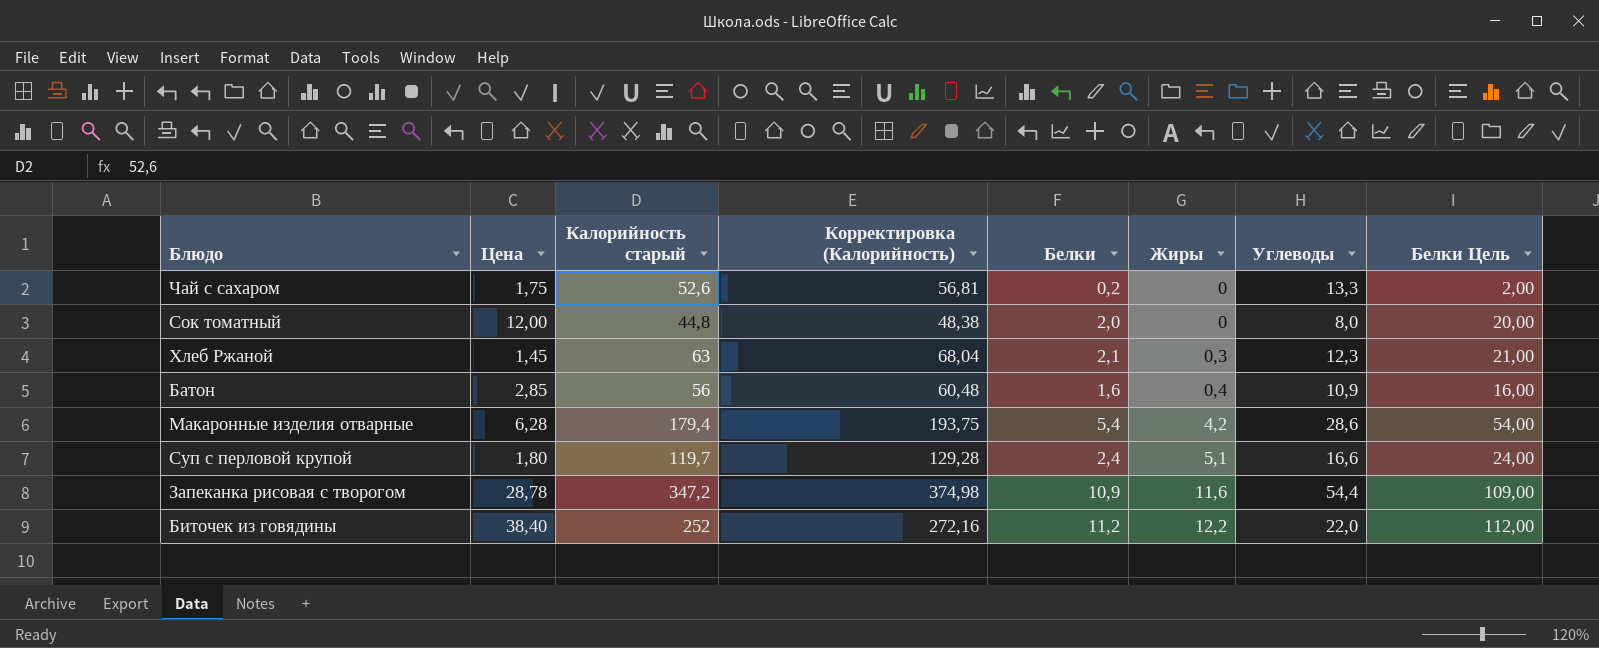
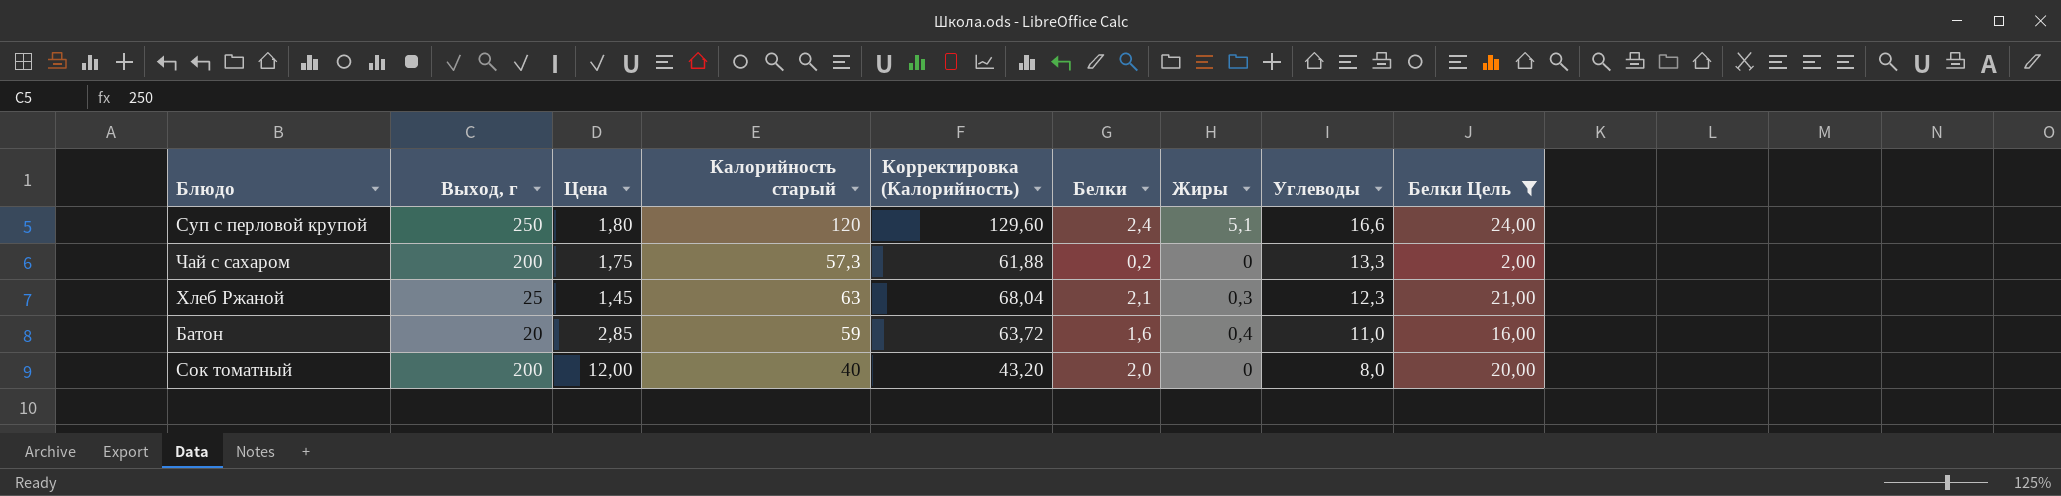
filter: none -> Белки Цель <= 24,00
row order: Жиры ascending -> Углеводы descending
column Выход, г | position: none -> 2
Суп с перловой крупой | Калорийность старый: 119,7 -> 120
Суп с перловой крупой | Корректировка (Калорийность): 129,28 -> 129,60
Чай с сахаром | Калорийность старый: 52,6 -> 57,3
Чай с сахаром | Корректировка (Калорийность): 56,81 -> 61,88
Батон | Калорийность старый: 56 -> 59
Батон | Корректировка (Калорийность): 60,48 -> 63,72
Батон | Углеводы: 10,9 -> 11,0
Сок томатный | Калорийность старый: 44,8 -> 40
Сок томатный | Корректировка (Калорийность): 48,38 -> 43,20

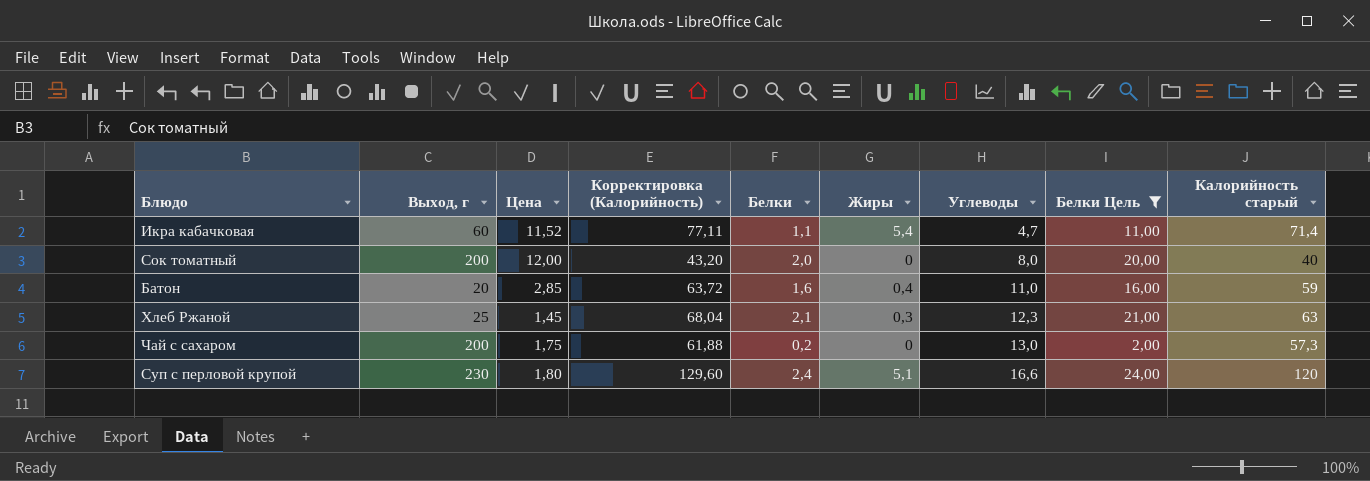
row order: Углеводы descending -> Углеводы ascending
column Калорийность старый | position: 4 -> 9
row Икра кабачковая: none -> 60 | 11,52 | 77,11 | 1,1 | 5,4 | 4,7 | 11,00 | 71,4
Чай с сахаром | Углеводы: 13,3 -> 13,0
Суп с перловой крупой | Выход, г: 250 -> 230

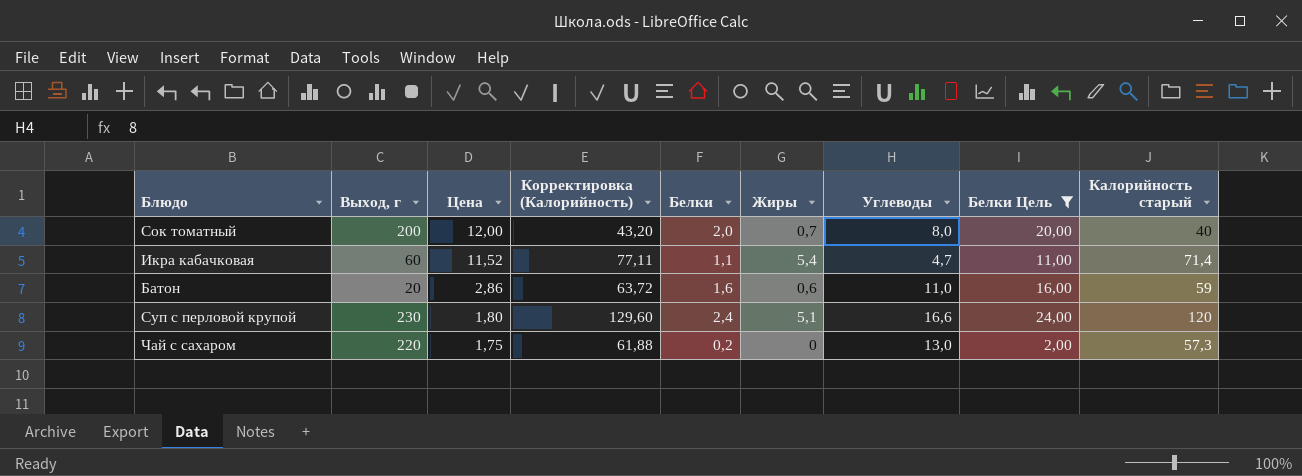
row order: Углеводы ascending -> Цена descending
row Хлеб Ржаной: 25 | 1,45 | 68,04 | 2,1 | 0,3 | 12,3 | 21,00 | 63 -> none
Сок томатный | Жиры: 0 -> 0,7
Батон | Цена: 2,85 -> 2,86
Батон | Жиры: 0,4 -> 0,6
Чай с сахаром | Выход, г: 200 -> 220

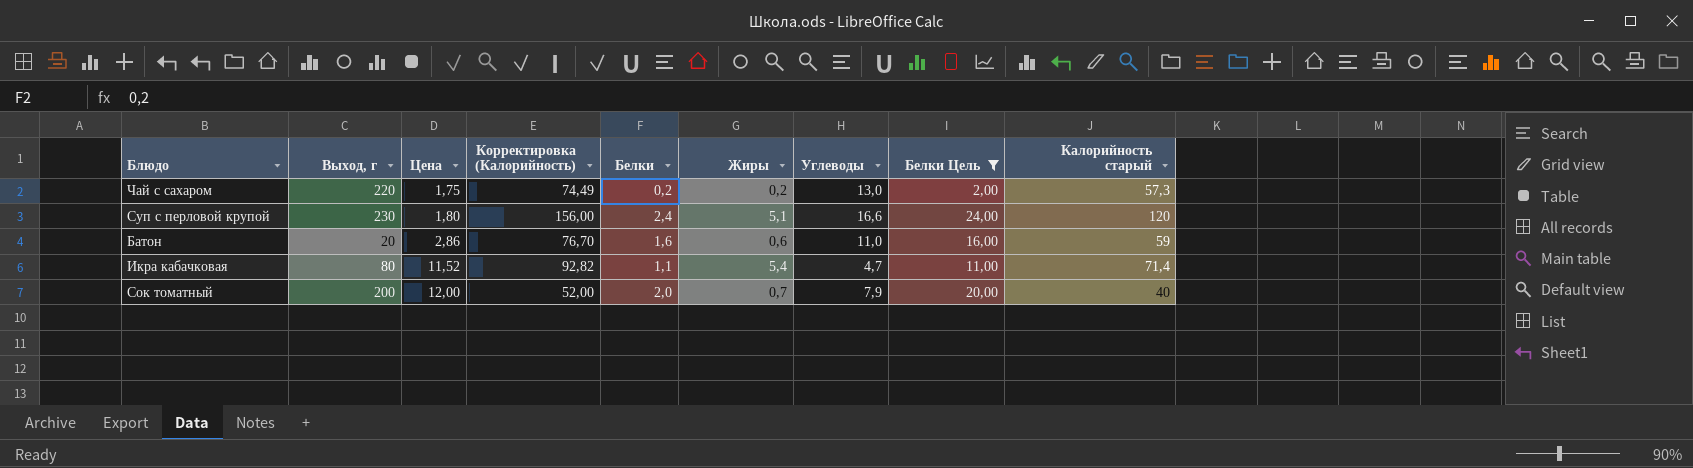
row order: Цена descending -> Цена ascending
column Корректировка (Калорийность) | formula: [Калорийность старый] * 1,08 -> [Калорийность старый] * 1,3
Чай с сахаром | Жиры: 0 -> 0,2
Икра кабачковая | Выход, г: 60 -> 80
Сок томатный | Углеводы: 8,0 -> 7,9

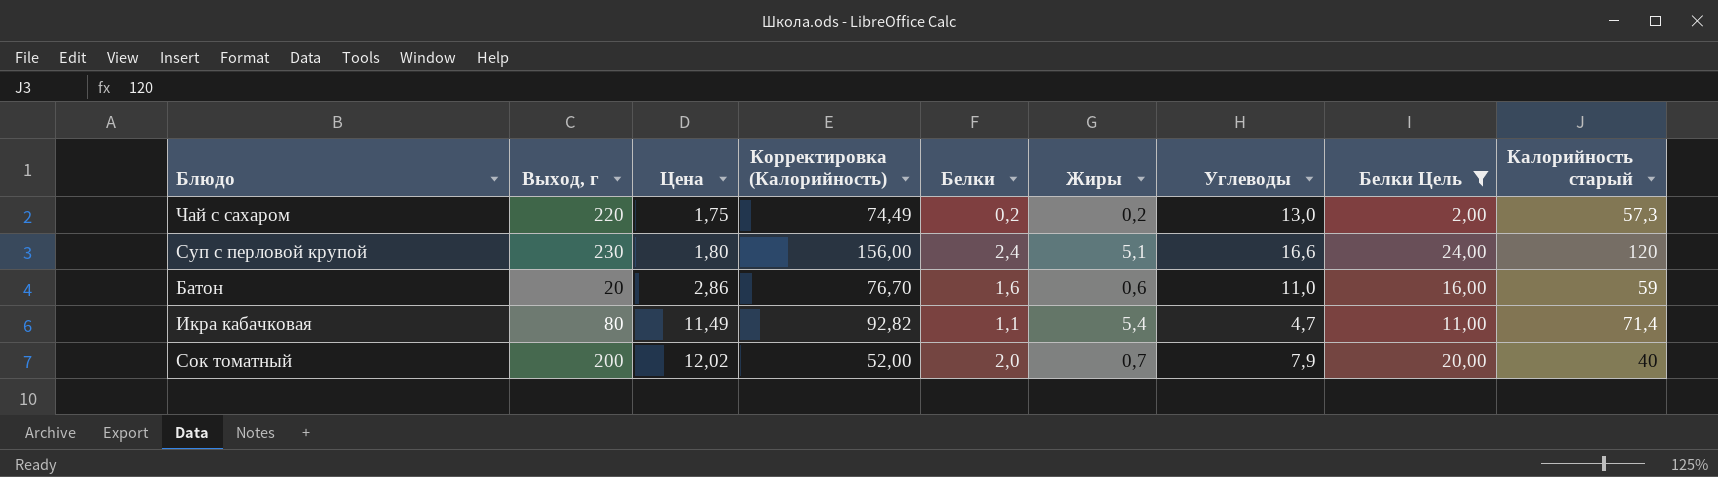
Икра кабачковая | Цена: 11,52 -> 11,49
Сок томатный | Цена: 12,00 -> 12,02

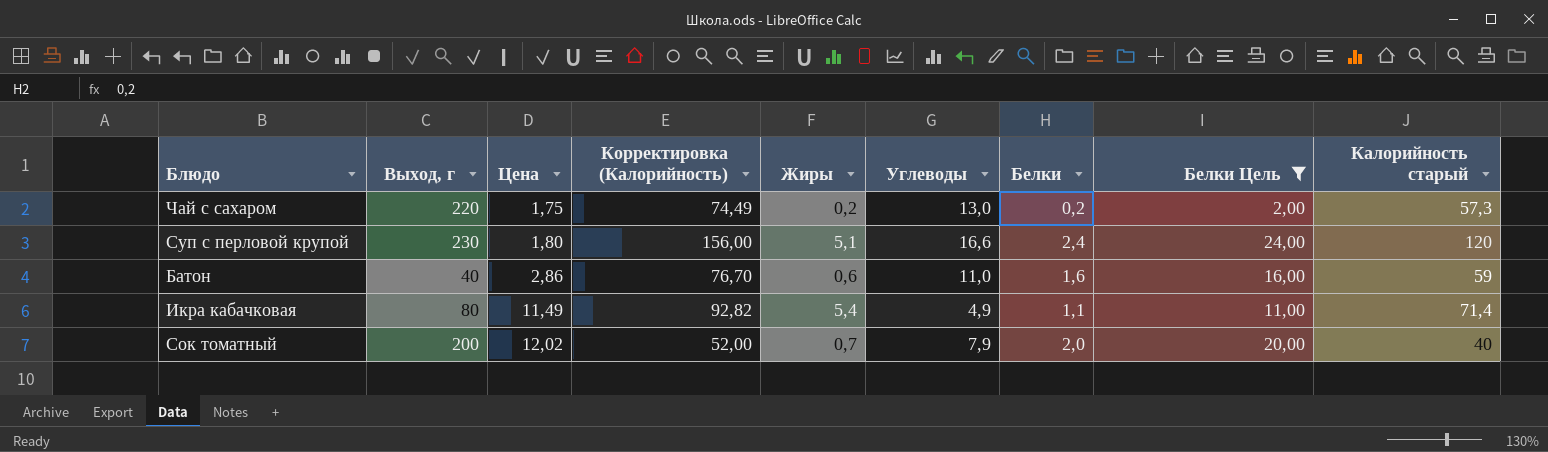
column Белки | position: 5 -> 7
Батон | Выход, г: 20 -> 40
Икра кабачковая | Углеводы: 4,7 -> 4,9

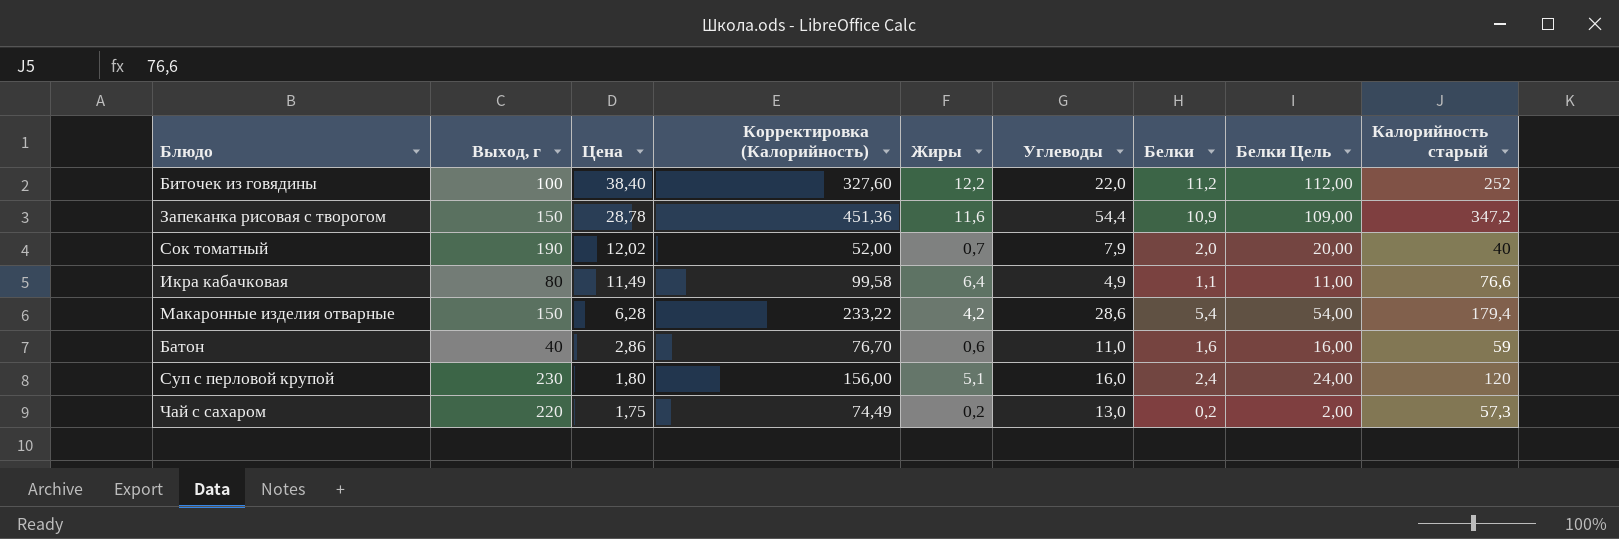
filter: Белки Цель <= 24,00 -> none
row order: Цена ascending -> Цена descending
Сок томатный | Выход, г: 200 -> 190
Икра кабачковая | Корректировка (Калорийность): 92,82 -> 99,58
Икра кабачковая | Жиры: 5,4 -> 6,4
Икра кабачковая | Калорийность старый: 71,4 -> 76,6
Суп с перловой крупой | Углеводы: 16,6 -> 16,0

